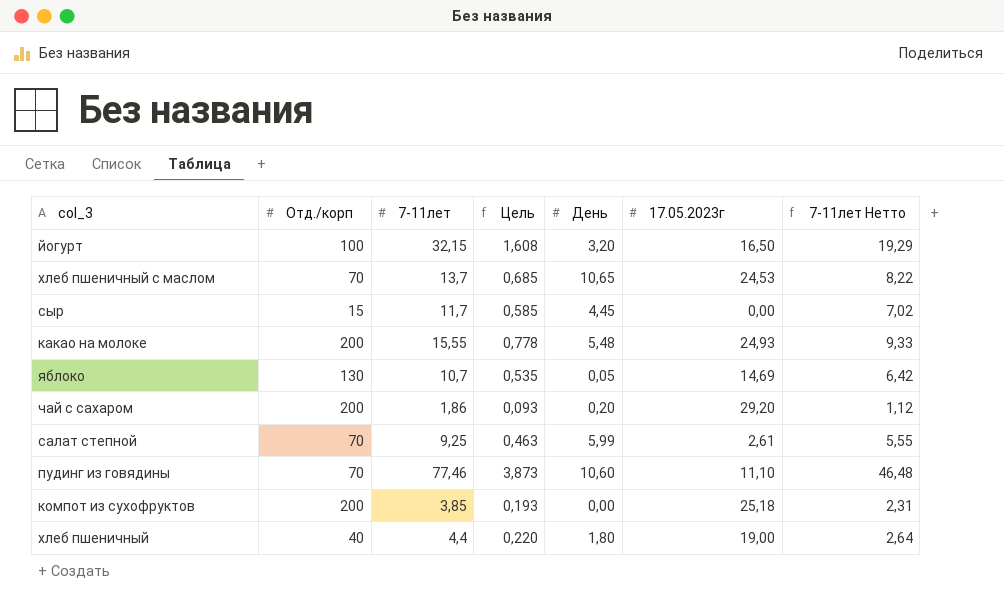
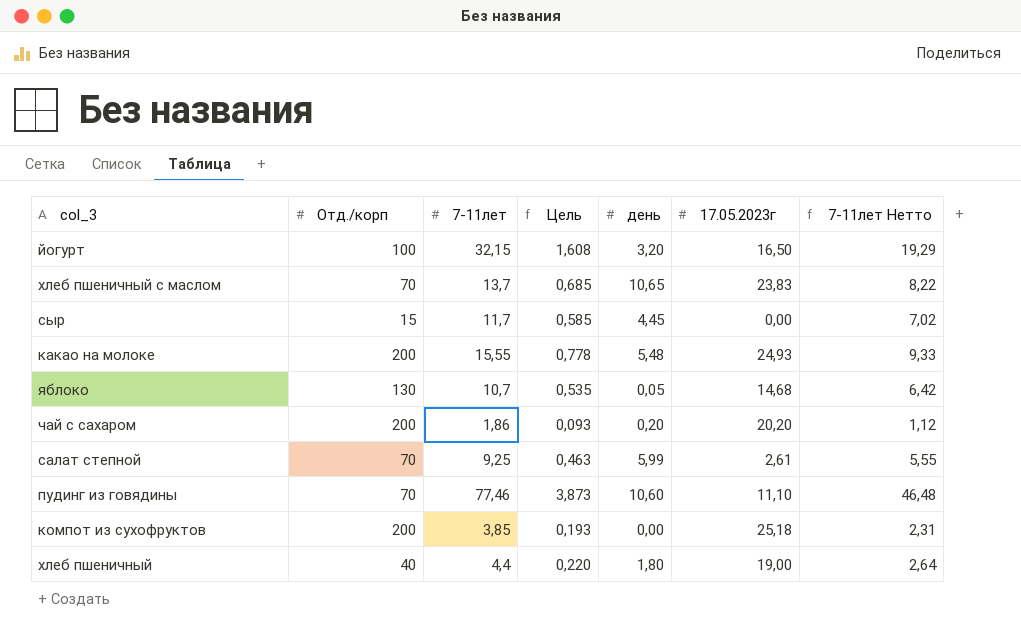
column name: День -> день
хлеб пшеничный с маслом | 17.05.2023г: 24,53 -> 23,83
яблоко | 17.05.2023г: 14,69 -> 14,68
чай с сахаром | 17.05.2023г: 29,20 -> 20,20

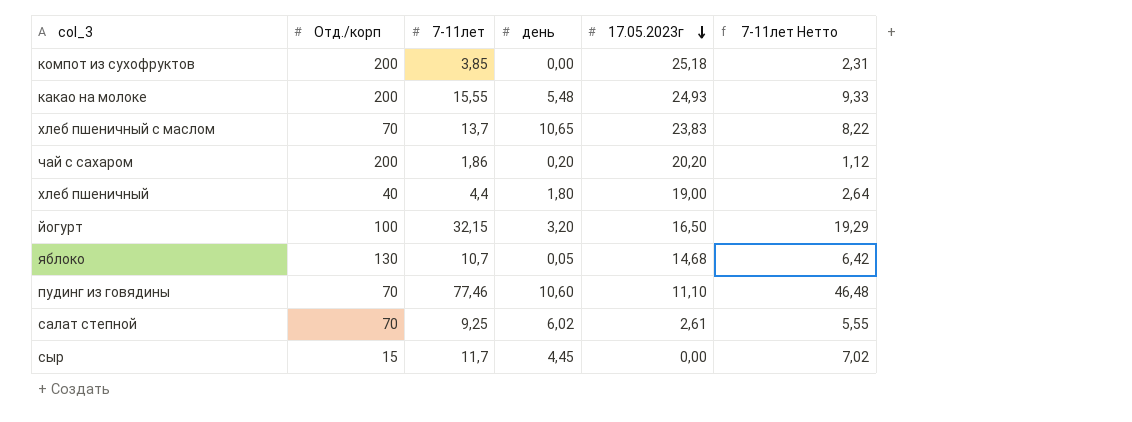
row order: none -> 17.05.2023г descending
column Цель | formula: [7-11лет] * 0,05 -> none
салат степной | день: 5,99 -> 6,02

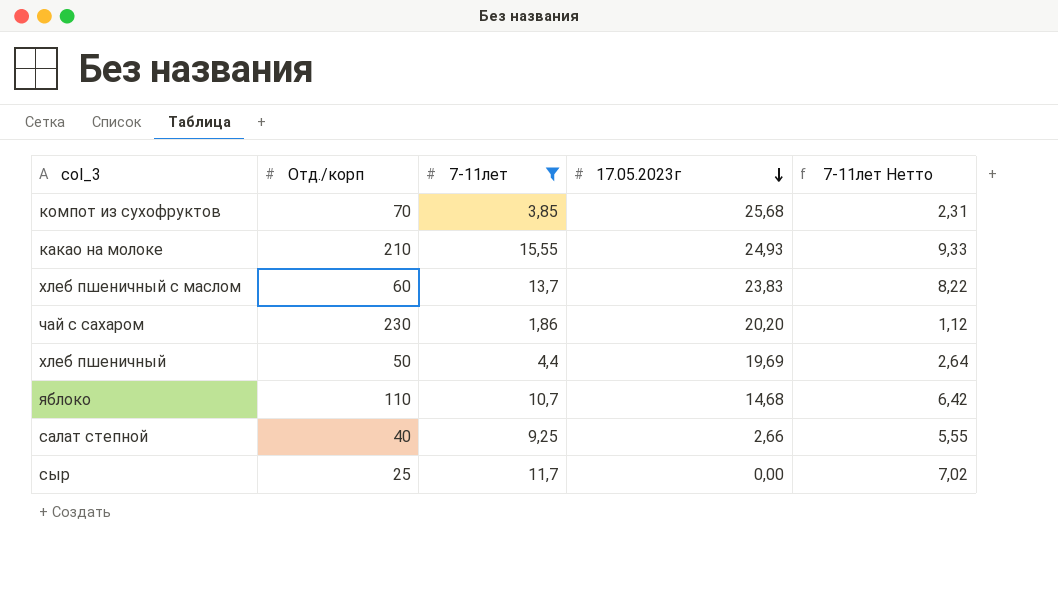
filter: none -> 7-11лет <= 15,55
column день | position: 4 -> none
компот из сухофруктов | Отд./корп: 200 -> 70
компот из сухофруктов | 17.05.2023г: 25,18 -> 25,68
какао на молоке | Отд./корп: 200 -> 210
хлеб пшеничный с маслом | Отд./корп: 70 -> 60
чай с сахаром | Отд./корп: 200 -> 230
хлеб пшеничный | Отд./корп: 40 -> 50
хлеб пшеничный | 17.05.2023г: 19,00 -> 19,69
яблоко | Отд./корп: 130 -> 110
салат степной | Отд./корп: 70 -> 40
салат степной | 17.05.2023г: 2,61 -> 2,66
сыр | Отд./корп: 15 -> 25

